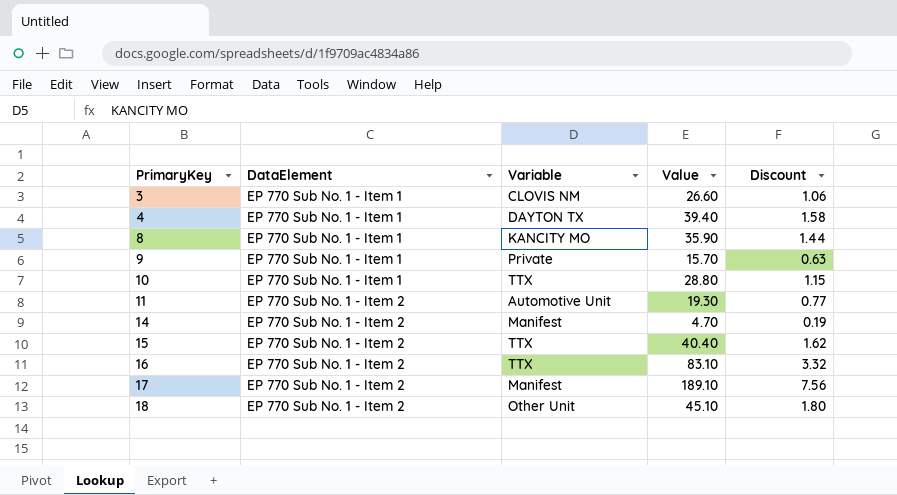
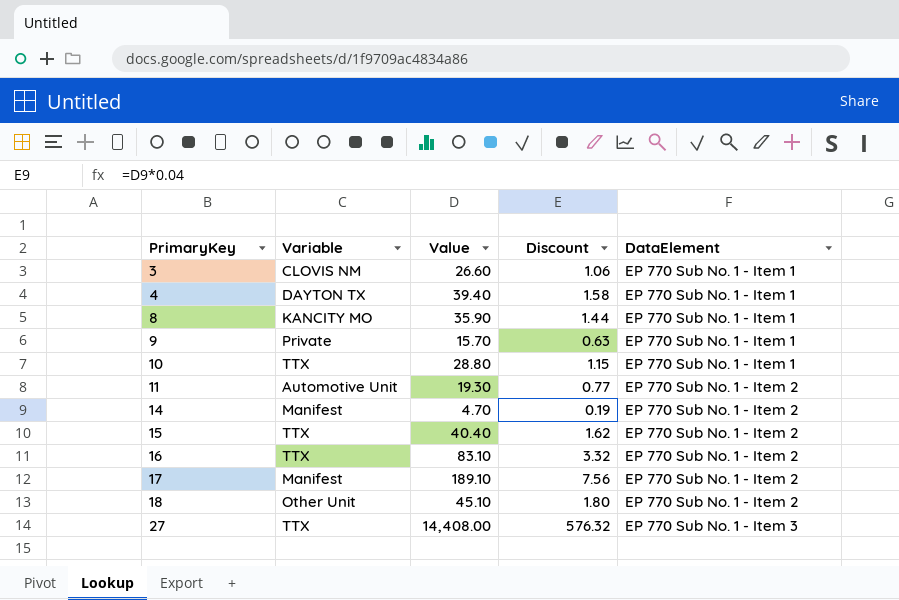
column DataElement | position: 2 -> 5
row 27: none -> TTX | 14,408.00 | 576.32 | EP 770 Sub No. 1 - Item 3

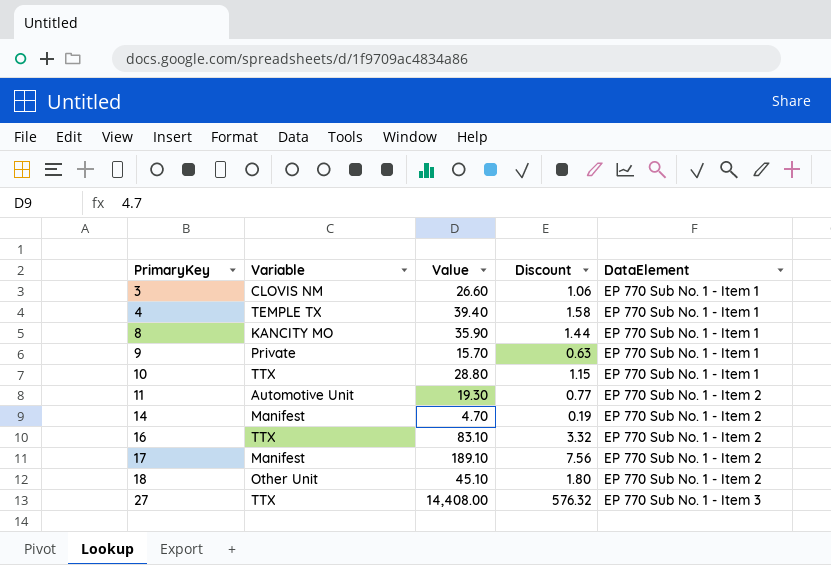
row 15: TTX | 40.40 | 1.62 | EP 770 Sub No. 1 - Item 2 -> none
4 | Variable: DAYTON TX -> TEMPLE TX

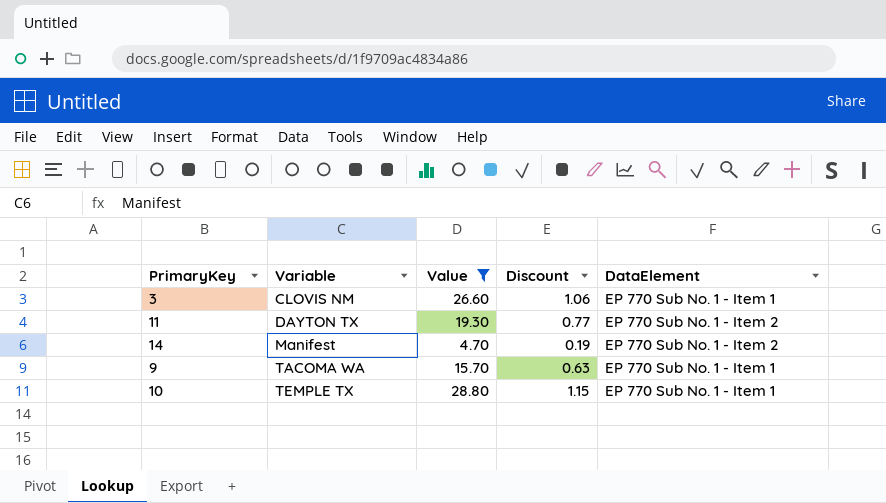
filter: none -> Value <= 28.80
row order: PrimaryKey ascending -> Variable ascending
11 | Variable: Automotive Unit -> DAYTON TX
9 | Variable: Private -> TACOMA WA
10 | Variable: TTX -> TEMPLE TX

